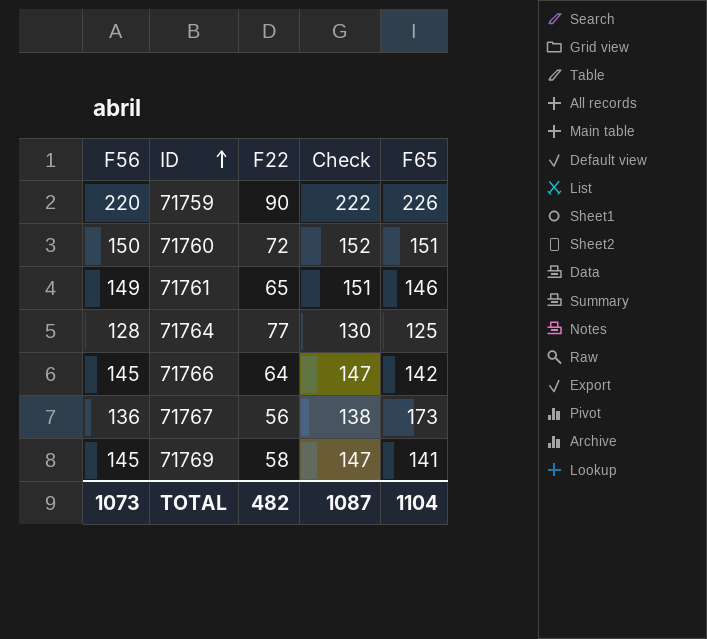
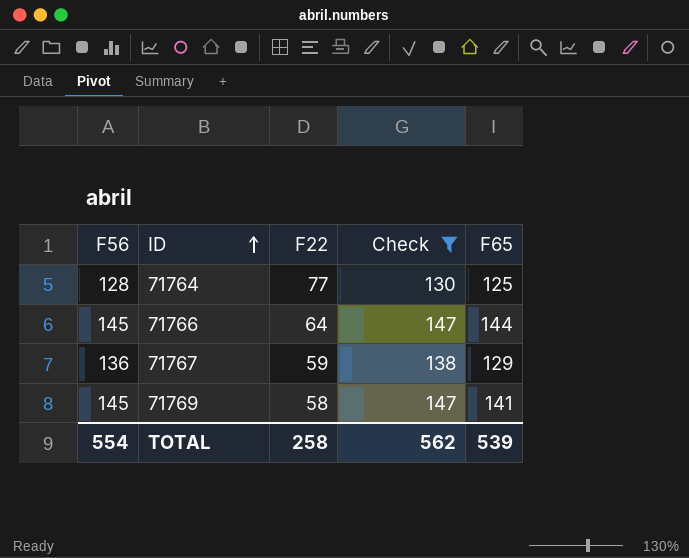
filter: none -> Check <= 147
71766 | F65: 142 -> 144
71767 | F22: 56 -> 59
71767 | F65: 173 -> 129
TOTAL | F56: 1073 -> 554
TOTAL | F22: 482 -> 258
TOTAL | Check: 1087 -> 562
TOTAL | F65: 1104 -> 539

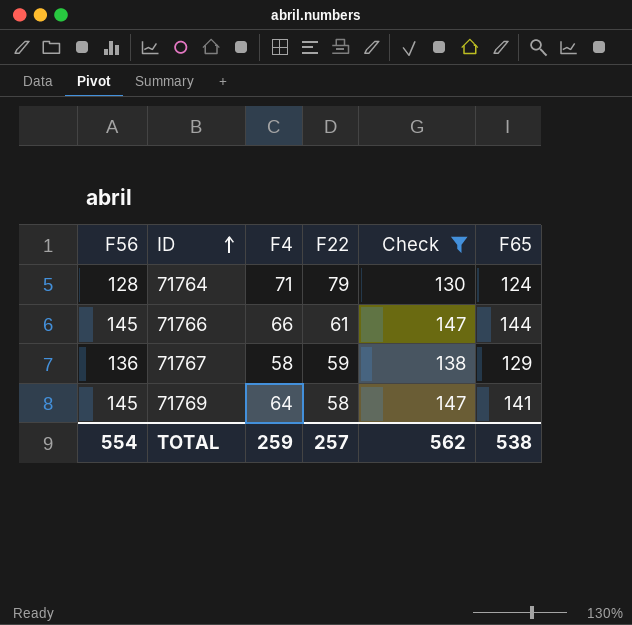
column F4 | position: none -> 3
71764 | F22: 77 -> 79
71764 | F65: 125 -> 124
71766 | F22: 64 -> 61
TOTAL | F22: 258 -> 257
TOTAL | F65: 539 -> 538

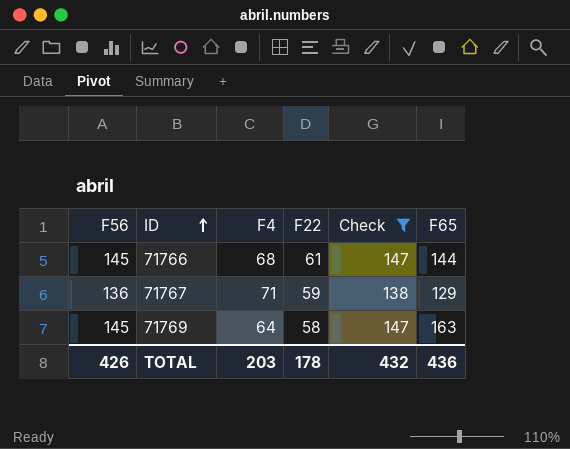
row 71764: 128 | 71 | 79 | 130 | 124 -> none
71766 | F4: 66 -> 68
71767 | F4: 58 -> 71
71769 | F65: 141 -> 163
TOTAL | F56: 554 -> 426
TOTAL | F4: 259 -> 203
TOTAL | F22: 257 -> 178
TOTAL | Check: 562 -> 432
TOTAL | F65: 538 -> 436

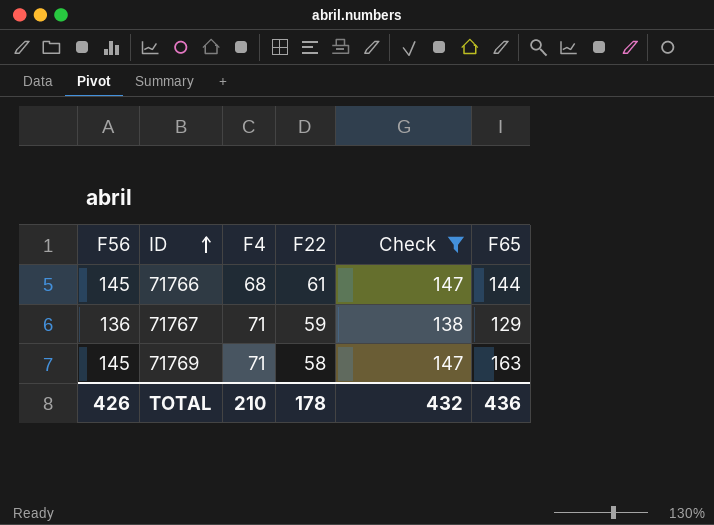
71769 | F4: 64 -> 71
TOTAL | F4: 203 -> 210

